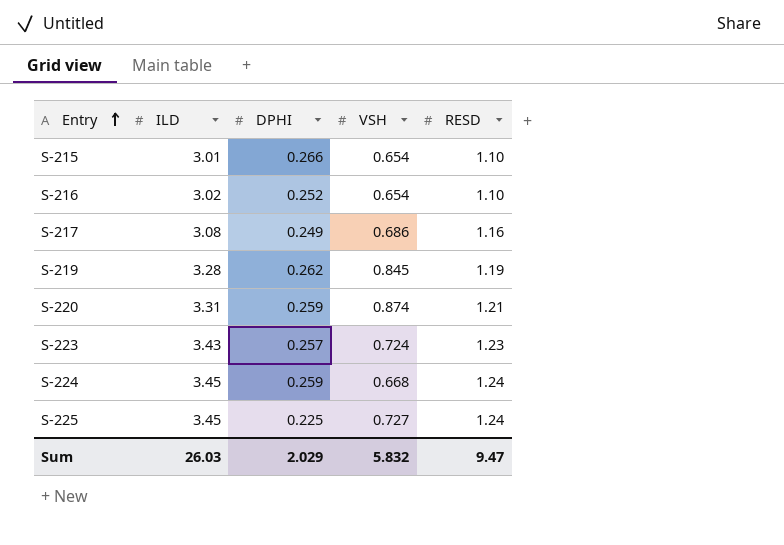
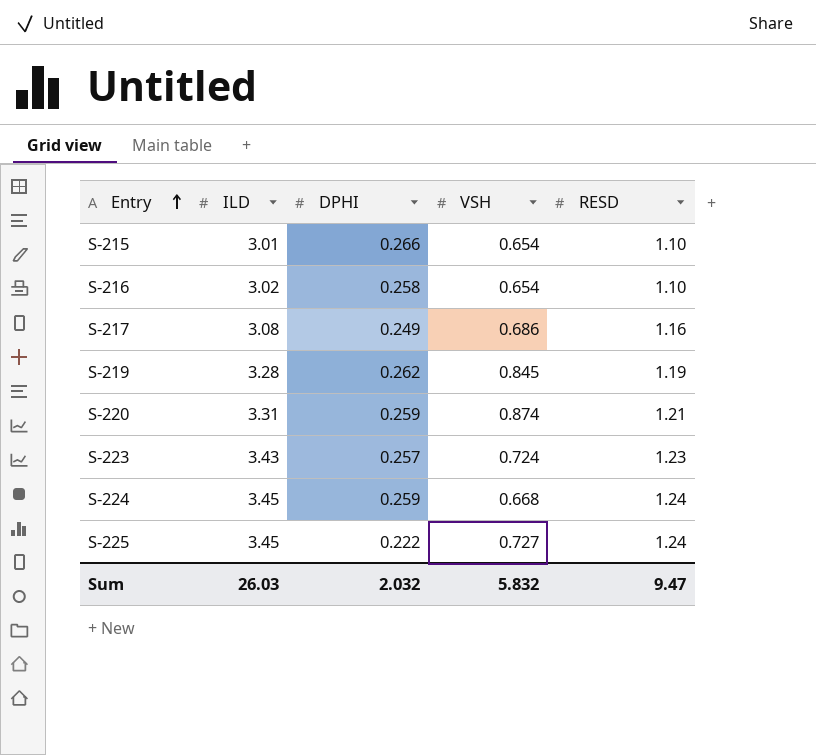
S-216 | DPHI: 0.252 -> 0.258
S-225 | DPHI: 0.225 -> 0.222
Sum | DPHI: 2.029 -> 2.032

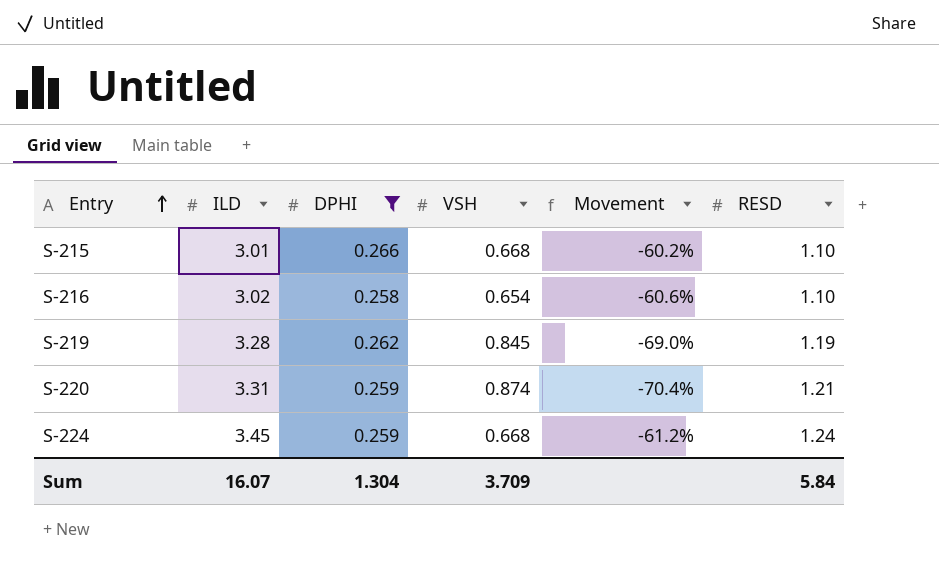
filter: none -> DPHI >= 0.258
column Movement | formula: none -> ([DPHI] - [VSH]) / [VSH]
S-215 | VSH: 0.654 -> 0.668
Sum | ILD: 26.03 -> 16.07
Sum | DPHI: 2.032 -> 1.304
Sum | VSH: 5.832 -> 3.709
Sum | RESD: 9.47 -> 5.84

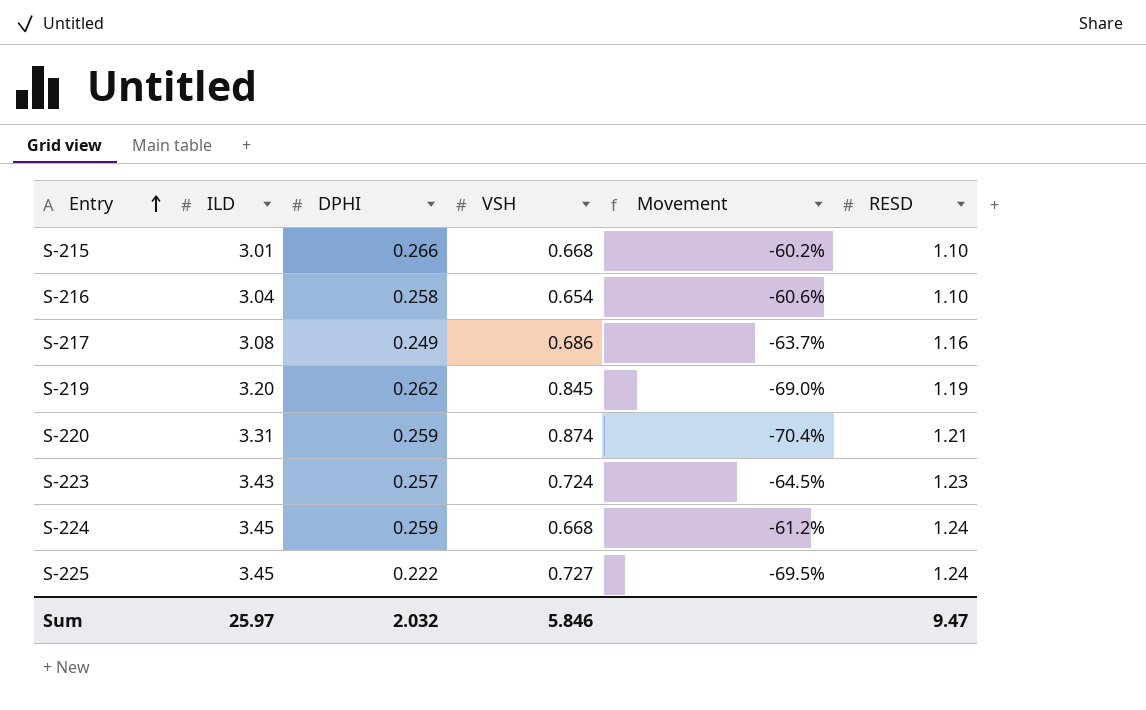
filter: DPHI >= 0.258 -> none
S-216 | ILD: 3.02 -> 3.04
S-219 | ILD: 3.28 -> 3.20
Sum | ILD: 16.07 -> 25.97
Sum | DPHI: 1.304 -> 2.032
Sum | VSH: 3.709 -> 5.846
Sum | RESD: 5.84 -> 9.47

